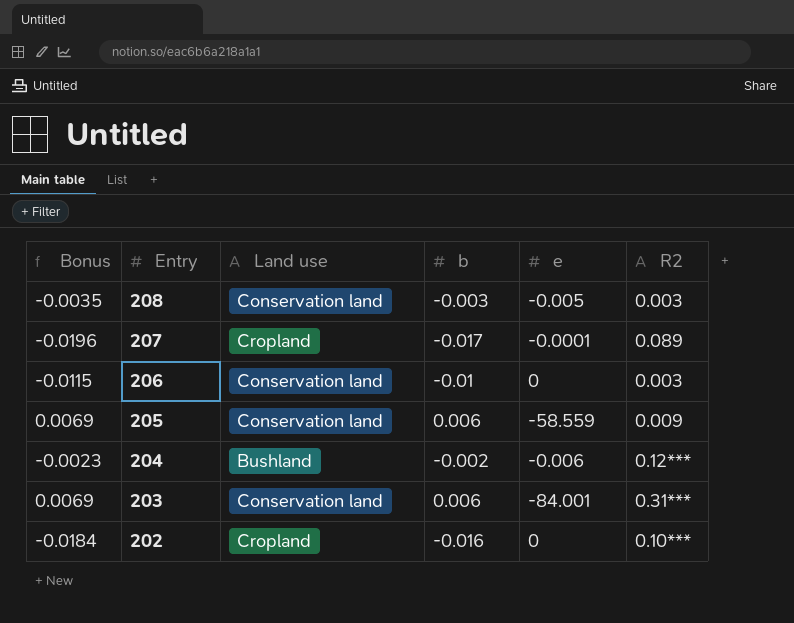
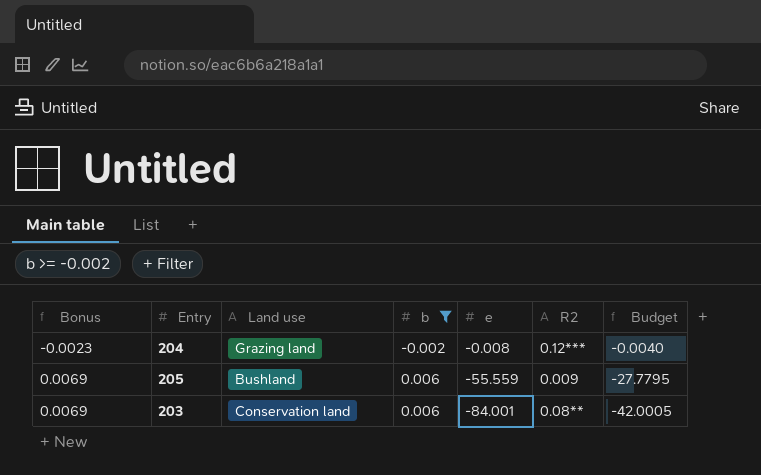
filter: none -> b >= -0.002
row order: Entry descending -> Bonus ascending
column Budget | formula: none -> [e] * 0.5
204 | Land use: Bushland -> Grazing land
204 | e: -0.006 -> -0.008
205 | Land use: Conservation land -> Bushland
205 | e: -58.559 -> -55.559
203 | R2: 0.31*** -> 0.08**

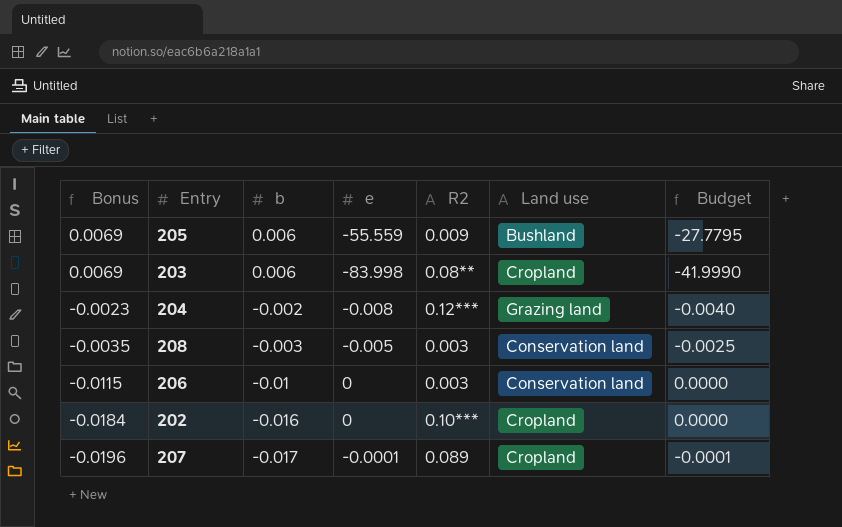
filter: b >= -0.002 -> none
row order: Bonus ascending -> Bonus descending
column Land use | position: 3 -> 6
203 | e: -84.001 -> -83.998
203 | Land use: Conservation land -> Cropland
203 | Budget: -42.0005 -> -41.9990

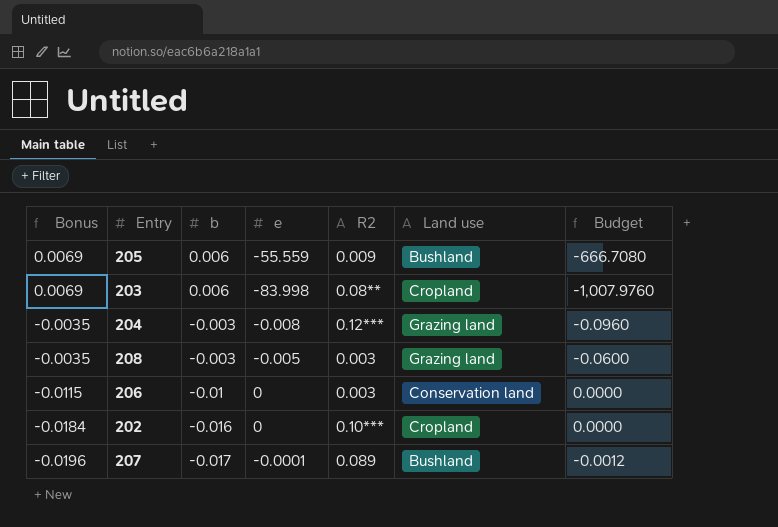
column Budget | formula: [e] * 0.5 -> [e] * 12
204 | Bonus: -0.0023 -> -0.0035
204 | b: -0.002 -> -0.003
208 | Land use: Conservation land -> Grazing land
207 | Land use: Cropland -> Bushland

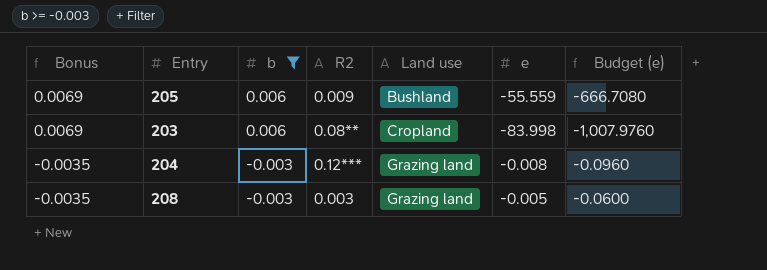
filter: none -> b >= -0.003
column e | position: 4 -> 6
column name: Budget -> Budget (e)

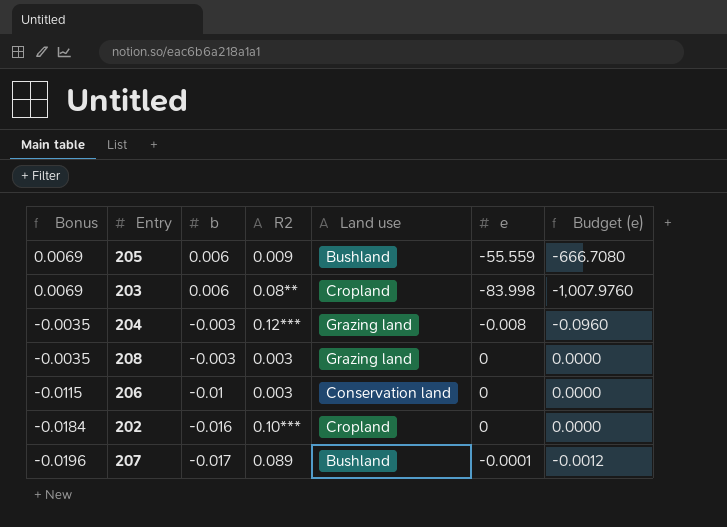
filter: b >= -0.003 -> none
208 | e: -0.005 -> 0
208 | Budget (e): -0.0600 -> 0.0000

